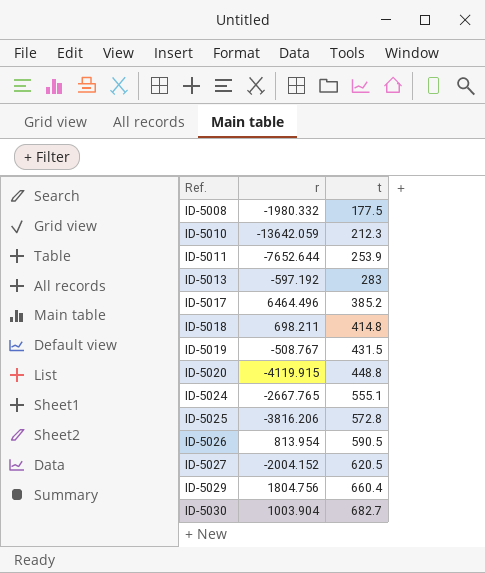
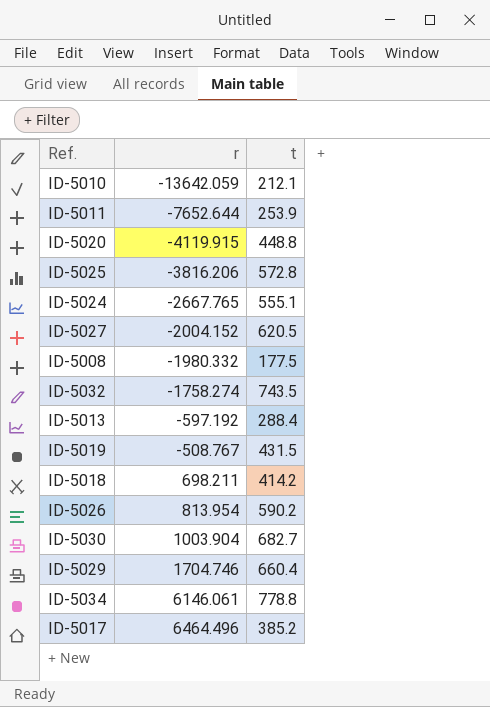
row order: Ref. ascending -> r ascending
ID-5010 | t: 212.3 -> 212.1
row ID-5032: none -> -1758.274 | 743.5
ID-5013 | t: 283 -> 288.4
ID-5018 | t: 414.8 -> 414.2
ID-5026 | t: 590.5 -> 590.2
ID-5029 | r: 1804.756 -> 1704.746
row ID-5034: none -> 6146.061 | 778.8

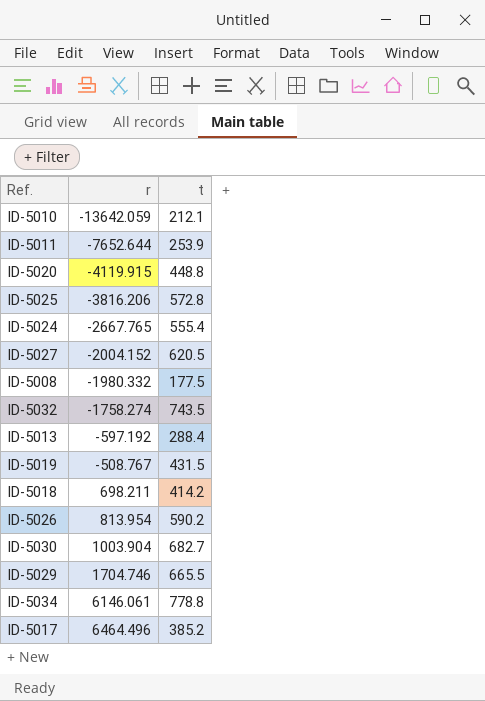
ID-5024 | t: 555.1 -> 555.4
ID-5029 | t: 660.4 -> 665.5

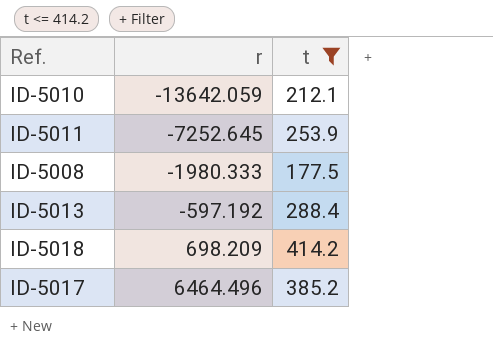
filter: none -> t <= 414.2
ID-5011 | r: -7652.644 -> -7252.645
ID-5008 | r: -1980.332 -> -1980.333
ID-5018 | r: 698.211 -> 698.209

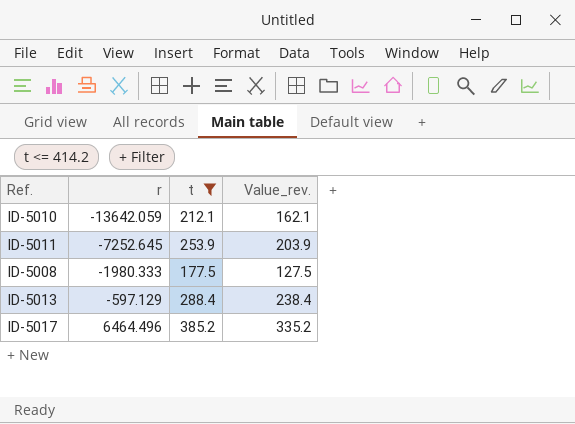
column Value_rev. | formula: none -> [t] - 50
row ID-5018: 698.209 | 414.2 -> none
ID-5013 | r: -597.192 -> -597.129

